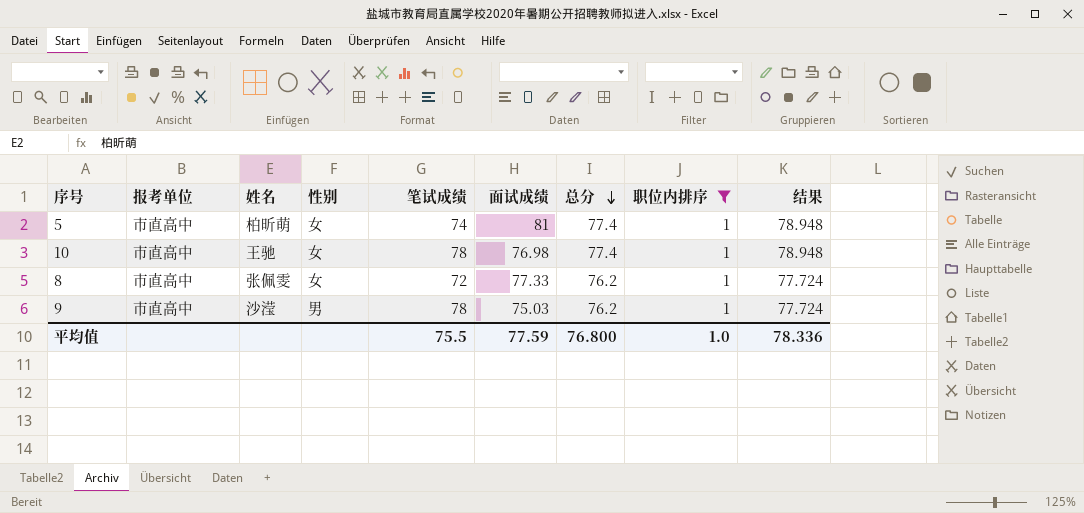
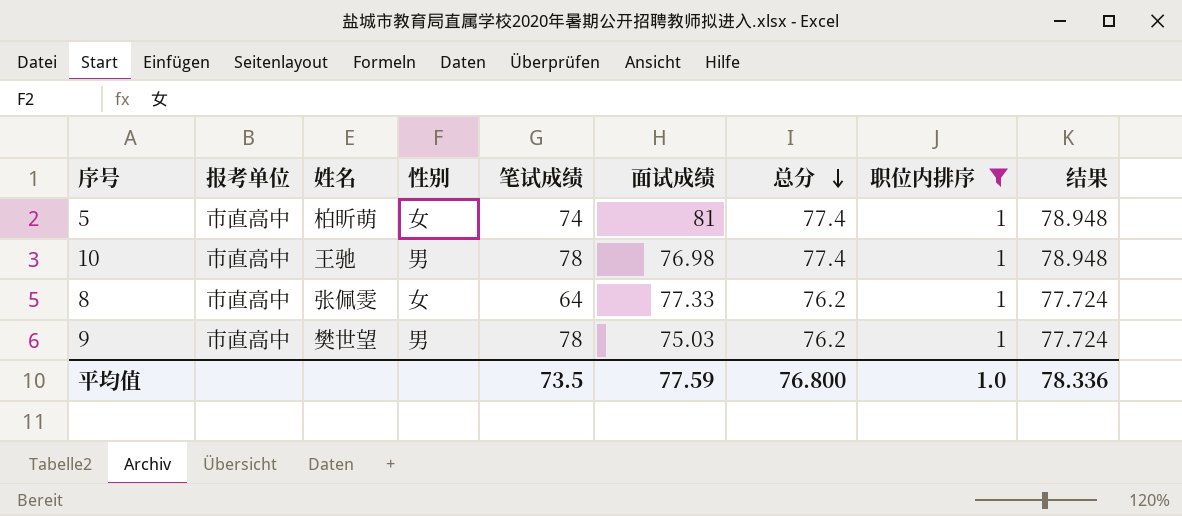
10 | 性别: 女 -> 男
8 | 笔试成绩: 72 -> 64
9 | 姓名: 沙滢 -> 樊世望
平均值 | 笔试成绩: 75.5 -> 73.5

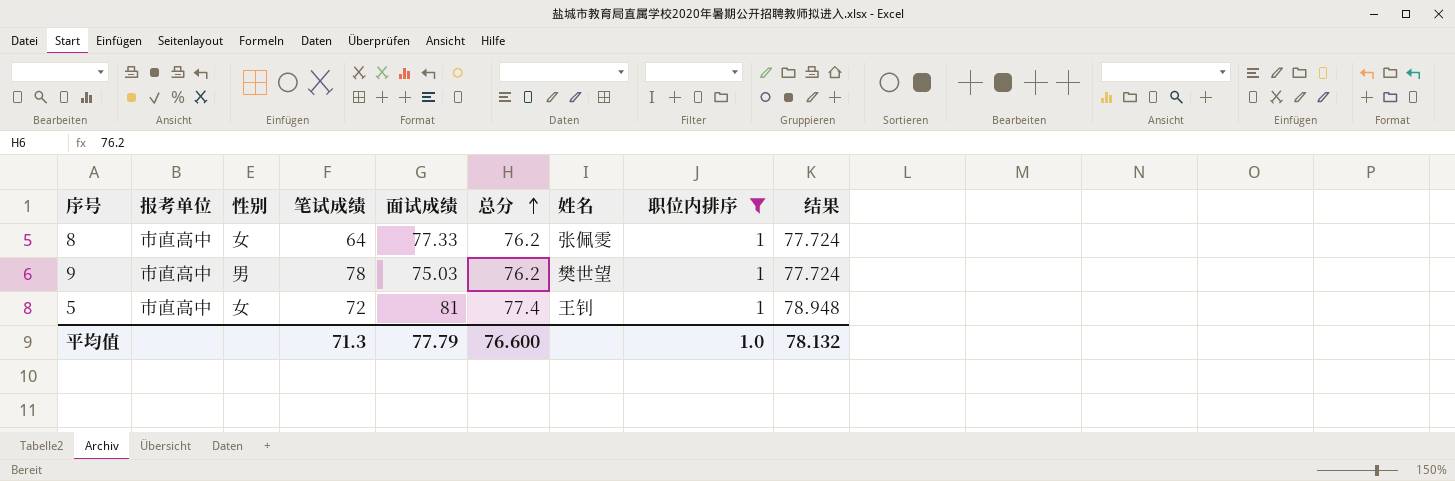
row order: 总分 descending -> 总分 ascending
column 姓名 | position: 3 -> 7
row 10: 市直高中 | 王驰 | 男 | 78 | 76.98 | 77.4 | 1 | 78.948 -> none
5 | 笔试成绩: 74 -> 72
5 | 姓名: 柏昕萌 -> 王钊
平均值 | 笔试成绩: 73.5 -> 71.3
平均值 | 面试成绩: 77.59 -> 77.79
平均值 | 总分: 76.800 -> 76.600
平均值 | 结果: 78.336 -> 78.132

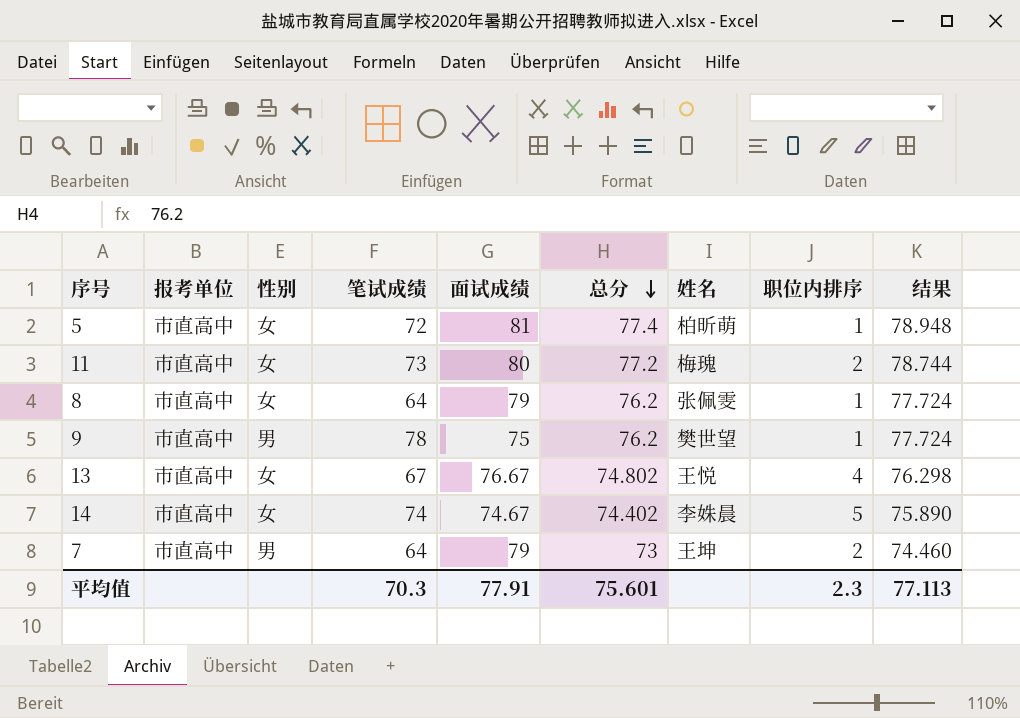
filter: 职位内排序 = 1 -> none
row order: 总分 ascending -> 总分 descending
5 | 姓名: 王钊 -> 柏昕萌
8 | 面试成绩: 77.33 -> 79
9 | 面试成绩: 75.03 -> 75
平均值 | 笔试成绩: 71.3 -> 70.3
平均值 | 面试成绩: 77.79 -> 77.91
平均值 | 总分: 76.600 -> 75.601
平均值 | 职位内排序: 1.0 -> 2.3
平均值 | 结果: 78.132 -> 77.113

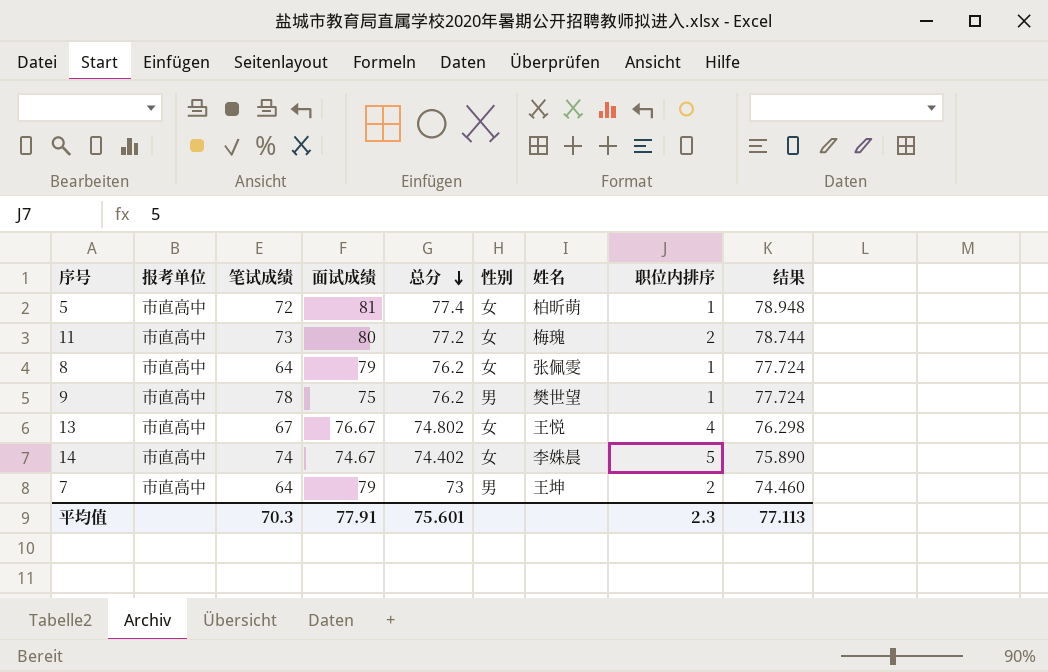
column 性别 | position: 3 -> 6

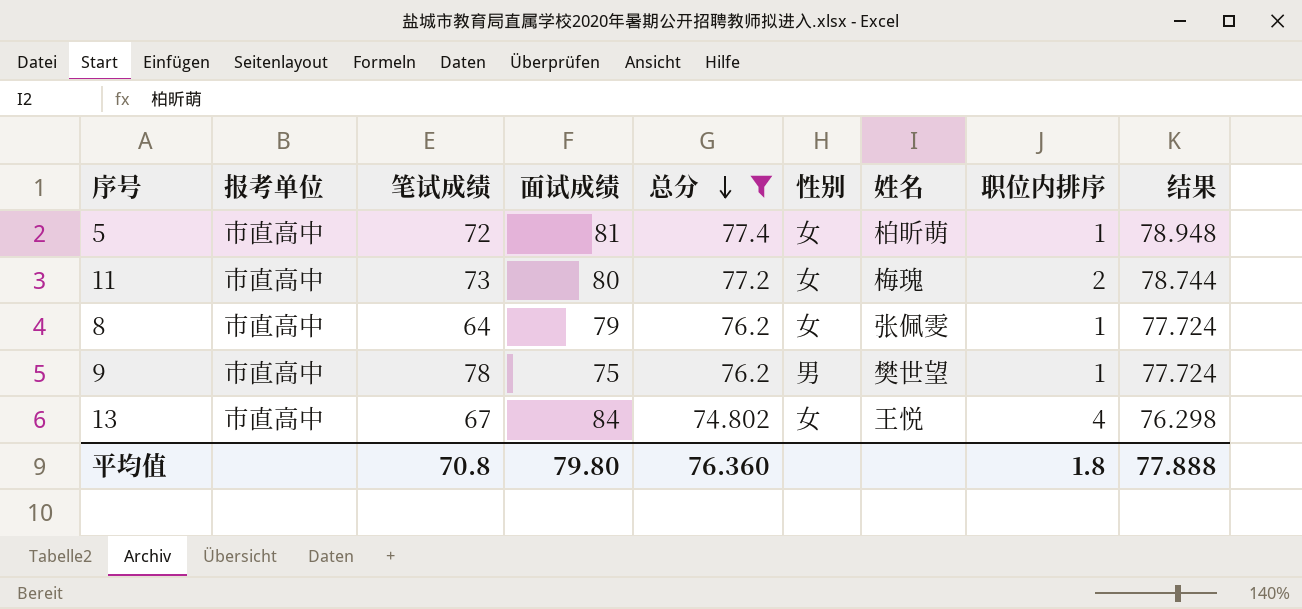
filter: none -> 总分 >= 74.802
13 | 面试成绩: 76.67 -> 84
平均值 | 笔试成绩: 70.3 -> 70.8
平均值 | 面试成绩: 77.91 -> 79.80
平均值 | 总分: 75.601 -> 76.360
平均值 | 职位内排序: 2.3 -> 1.8
平均值 | 结果: 77.113 -> 77.888

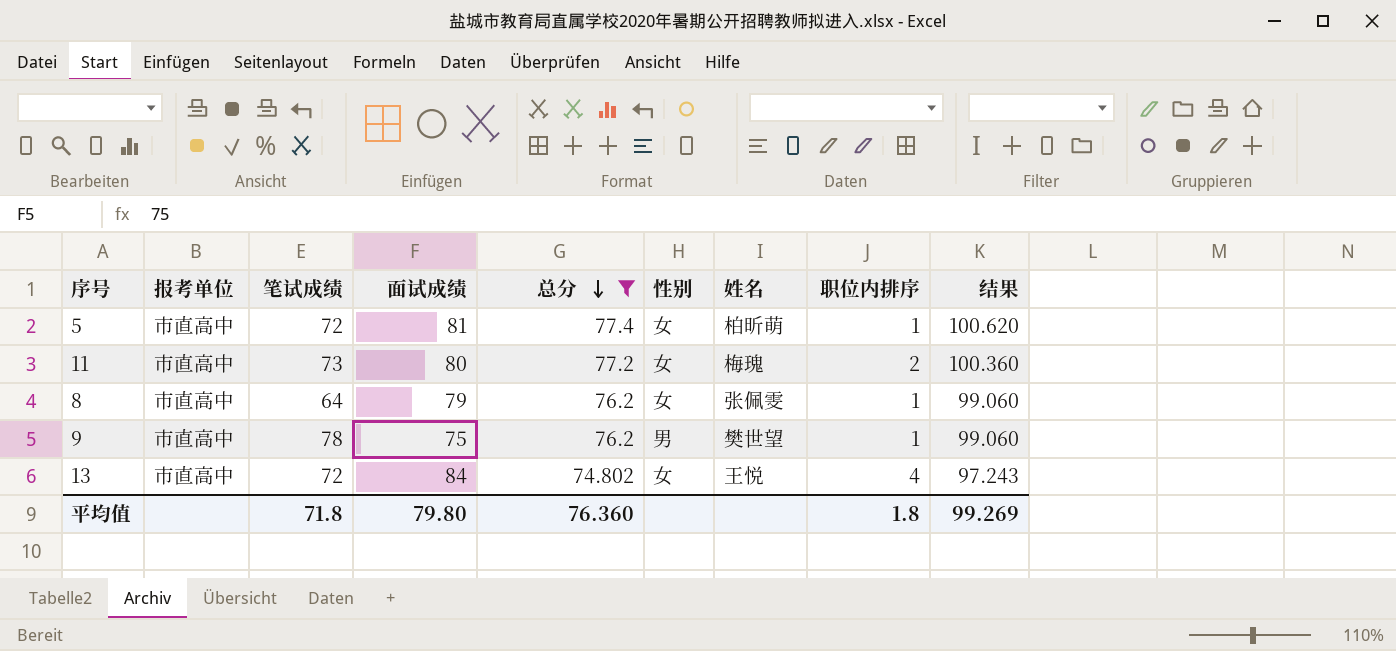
column 结果 | formula: [总分] * 1.02 -> [总分] * 1.3
13 | 笔试成绩: 67 -> 72
平均值 | 笔试成绩: 70.8 -> 71.8
平均值 | 结果: 77.888 -> 99.269

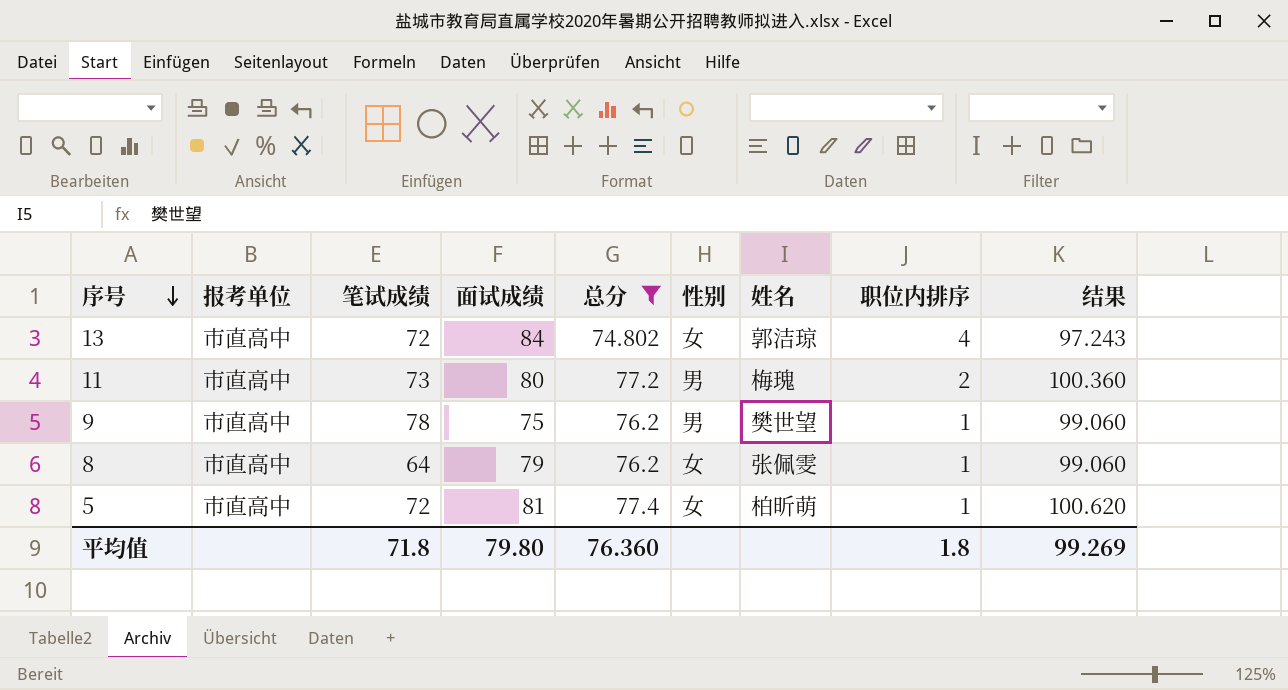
row order: 总分 descending -> 序号 descending
13 | 姓名: 王悦 -> 郭洁琼
11 | 性别: 女 -> 男

